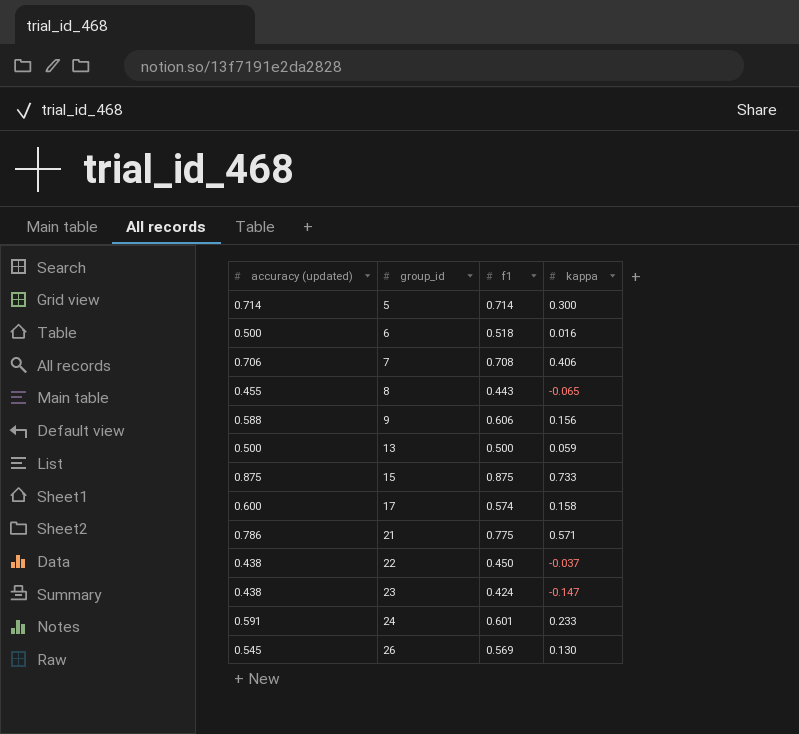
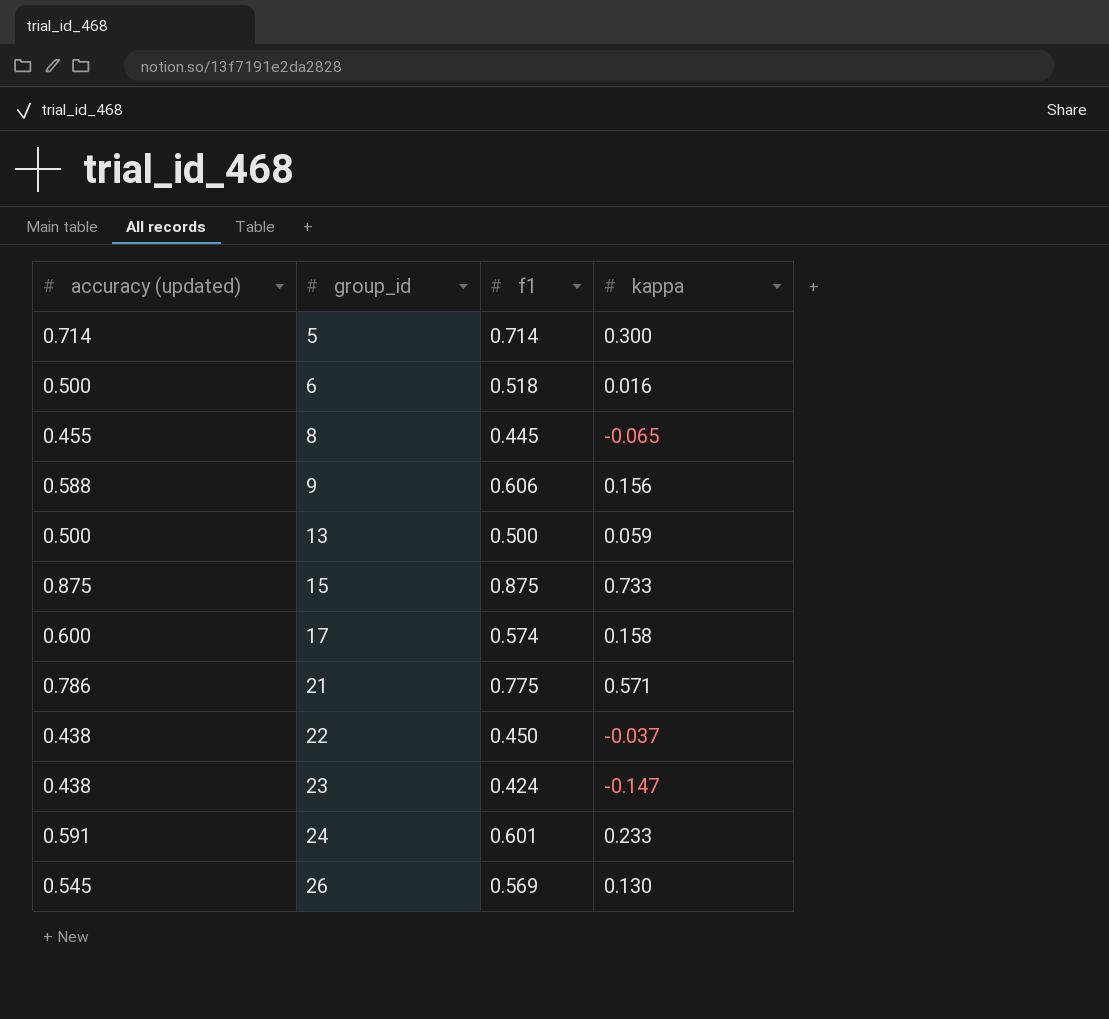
row 7: 0.706 | 0.708 | 0.406 -> none
8 | f1: 0.443 -> 0.445

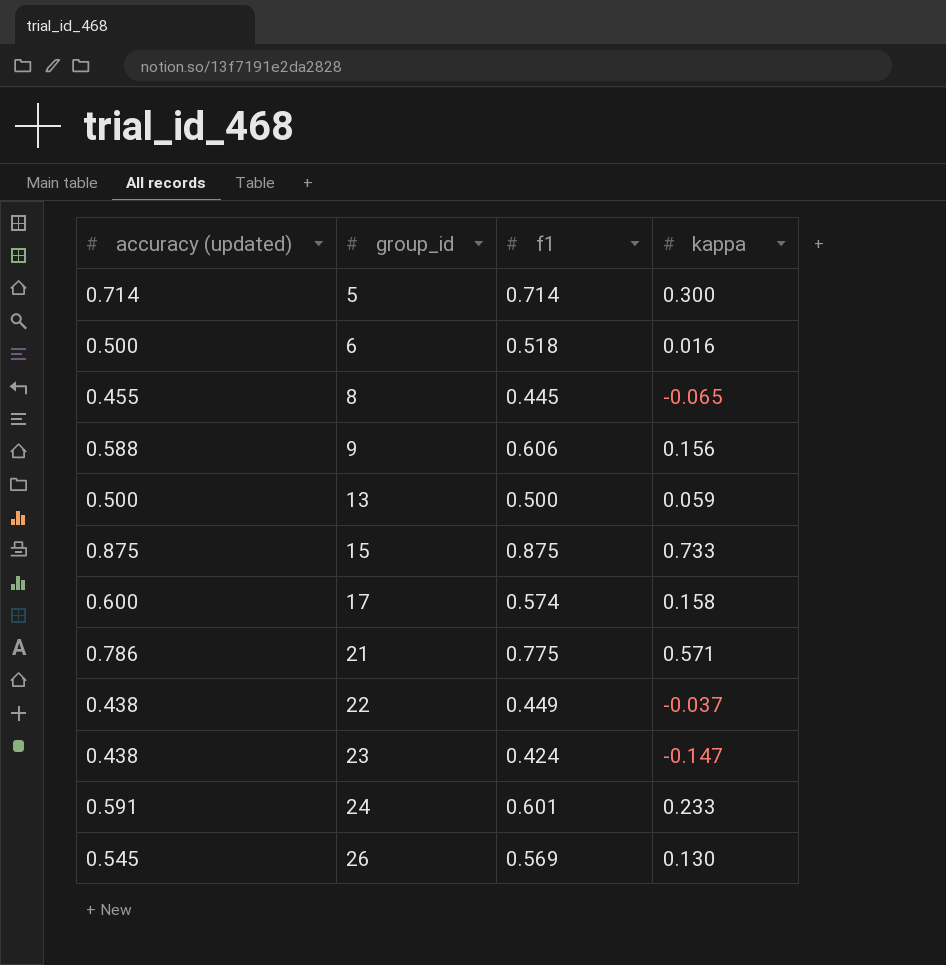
22 | f1: 0.450 -> 0.449

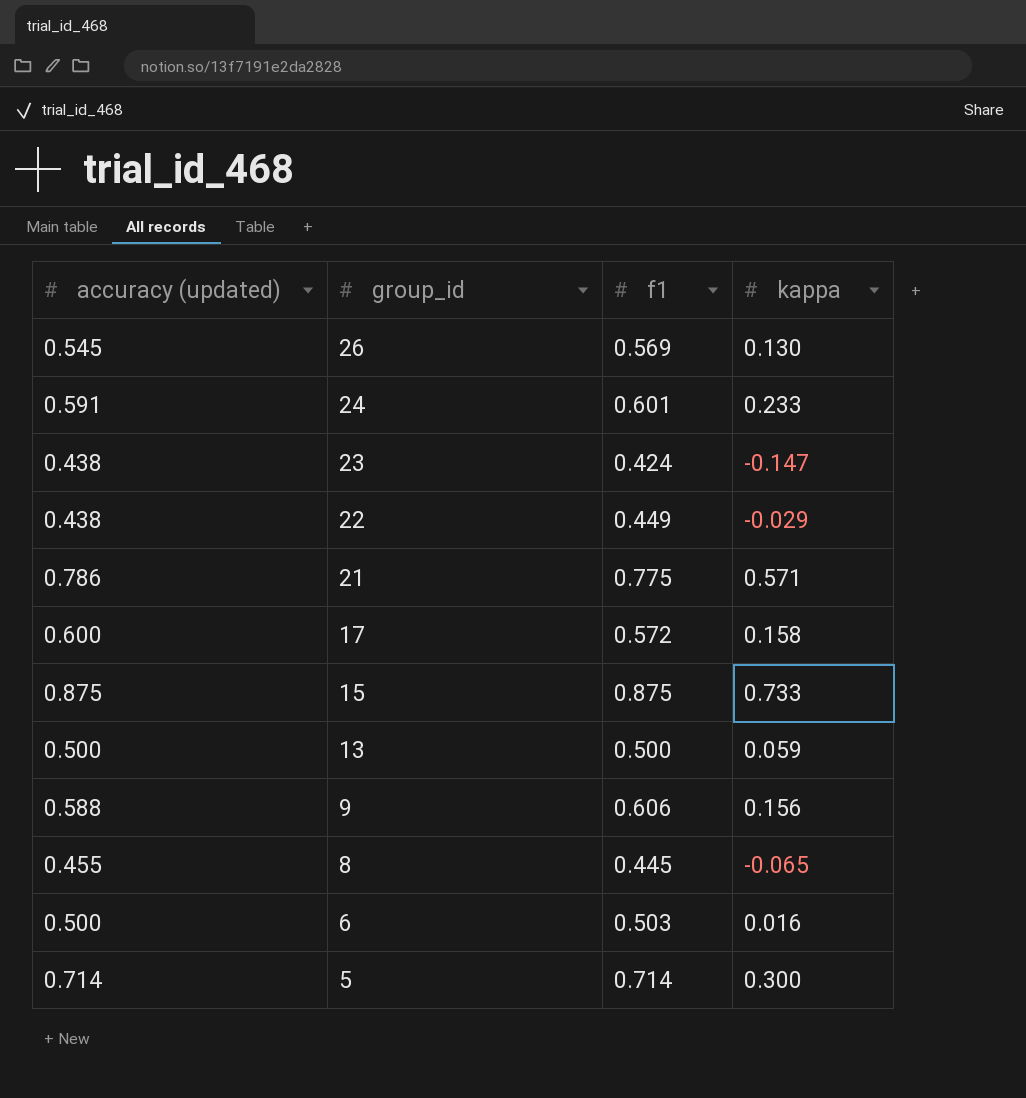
row order: group_id ascending -> group_id descending
22 | kappa: -0.037 -> -0.029
17 | f1: 0.574 -> 0.572
6 | f1: 0.518 -> 0.503

